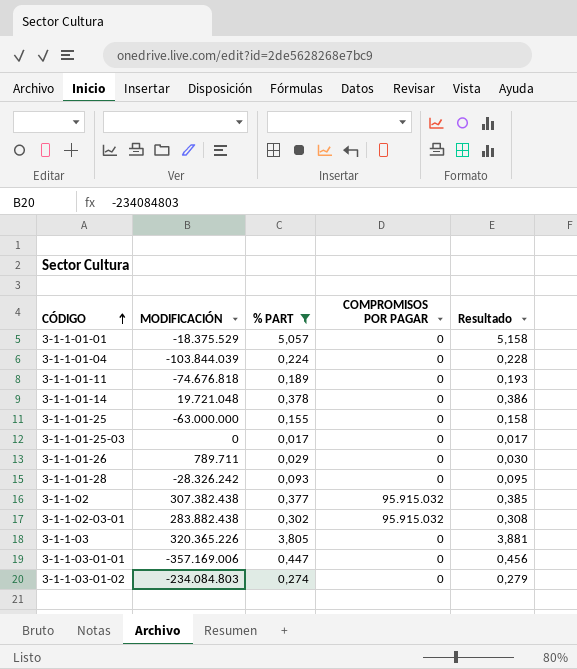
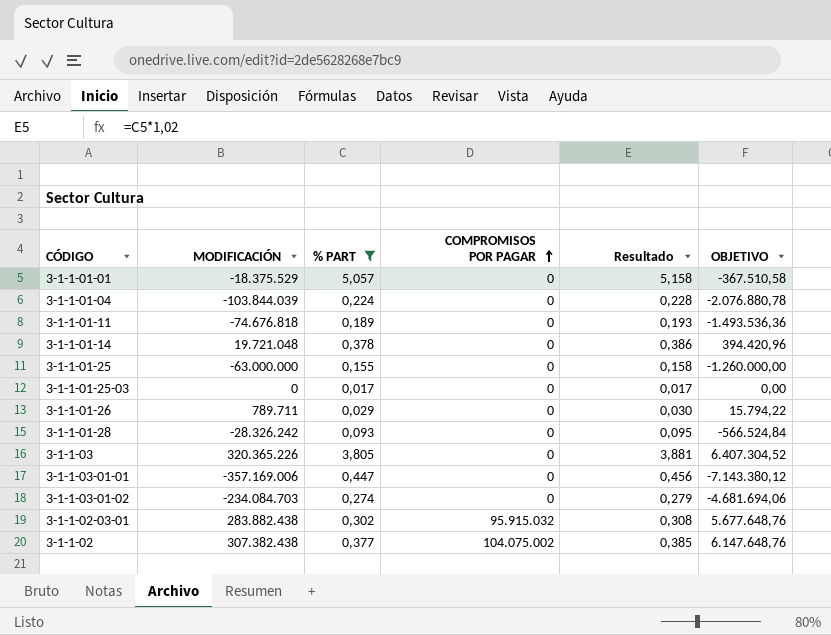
row order: CÓDIGO ascending -> COMPROMISOS POR PAGAR ascending
column OBJETIVO | formula: none -> [MODIFICACIÓN] * 0,02
3-1-1-03-01-02 | MODIFICACIÓN: -234.084.803 -> -234.084.703
3-1-1-02 | COMPROMISOS POR PAGAR: 95.915.032 -> 104.075.002

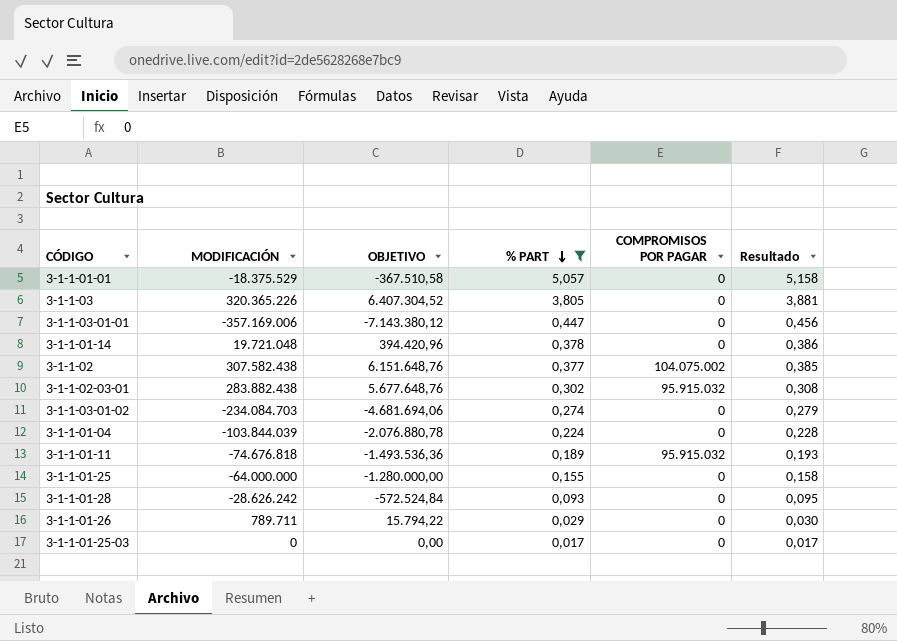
row order: COMPROMISOS POR PAGAR ascending -> % PART descending
column OBJETIVO | position: 6 -> 3
3-1-1-02 | MODIFICACIÓN: 307.382.438 -> 307.582.438
3-1-1-02 | OBJETIVO: 6.147.648,76 -> 6.151.648,76
3-1-1-01-11 | COMPROMISOS POR PAGAR: 0 -> 95.915.032
3-1-1-01-25 | MODIFICACIÓN: -63.000.000 -> -64.000.000
3-1-1-01-25 | OBJETIVO: -1.260.000,00 -> -1.280.000,00
3-1-1-01-28 | MODIFICACIÓN: -28.326.242 -> -28.626.242
3-1-1-01-28 | OBJETIVO: -566.524,84 -> -572.524,84

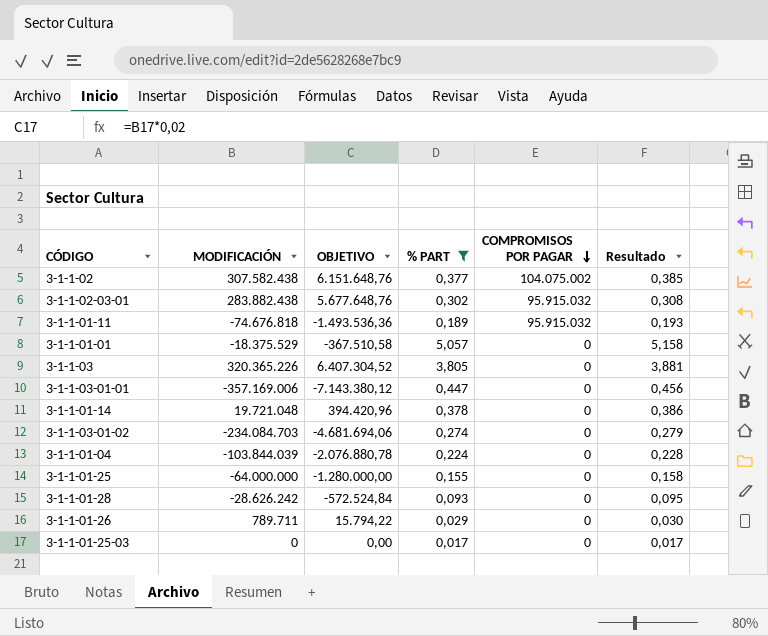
row order: % PART descending -> COMPROMISOS POR PAGAR descending

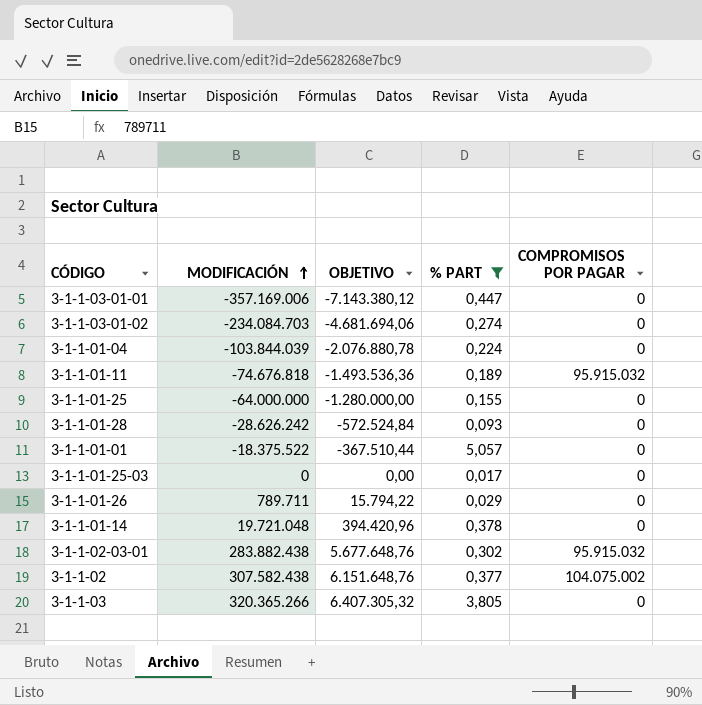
row order: COMPROMISOS POR PAGAR descending -> MODIFICACIÓN ascending
column Resultado | formula: [% PART] * 1,02 -> none
3-1-1-01-01 | MODIFICACIÓN: -18.375.529 -> -18.375.522
3-1-1-01-01 | OBJETIVO: -367.510,58 -> -367.510,44
3-1-1-03 | MODIFICACIÓN: 320.365.226 -> 320.365.266
3-1-1-03 | OBJETIVO: 6.407.304,52 -> 6.407.305,32

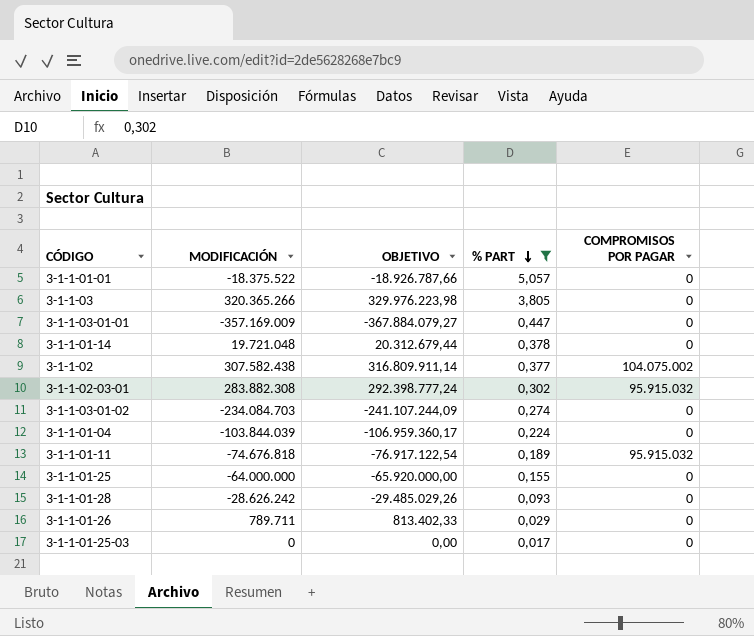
row order: MODIFICACIÓN ascending -> % PART descending
column OBJETIVO | formula: [MODIFICACIÓN] * 0,02 -> [MODIFICACIÓN] * 1,03
3-1-1-03-01-01 | MODIFICACIÓN: -357.169.006 -> -357.169.009
3-1-1-02-03-01 | MODIFICACIÓN: 283.882.438 -> 283.882.308

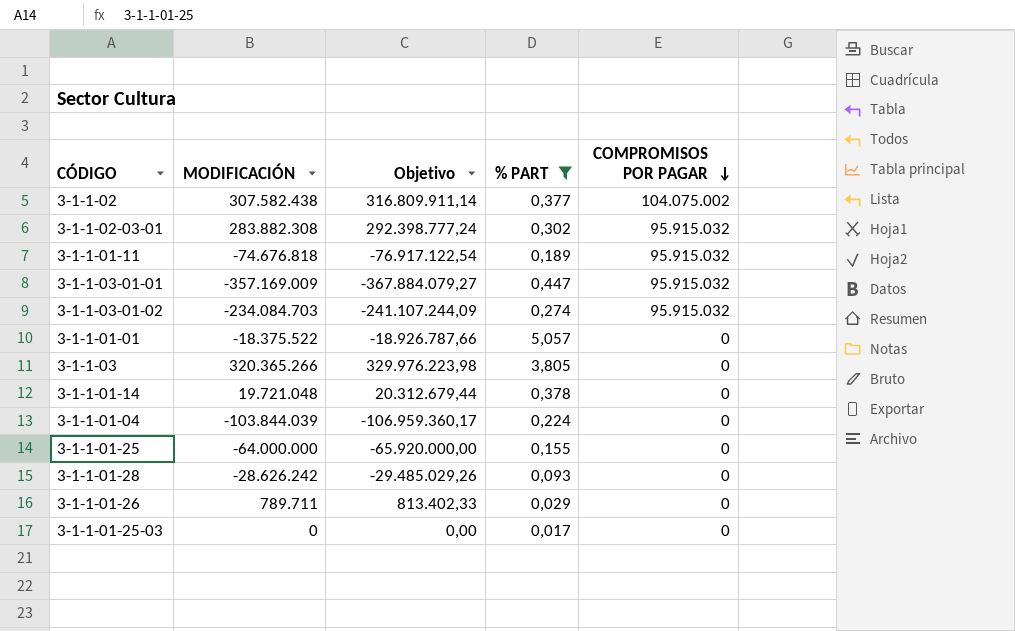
row order: % PART descending -> COMPROMISOS POR PAGAR descending
column name: OBJETIVO -> Objetivo
3-1-1-03-01-01 | COMPROMISOS POR PAGAR: 0 -> 95.915.032
3-1-1-03-01-02 | COMPROMISOS POR PAGAR: 0 -> 95.915.032

